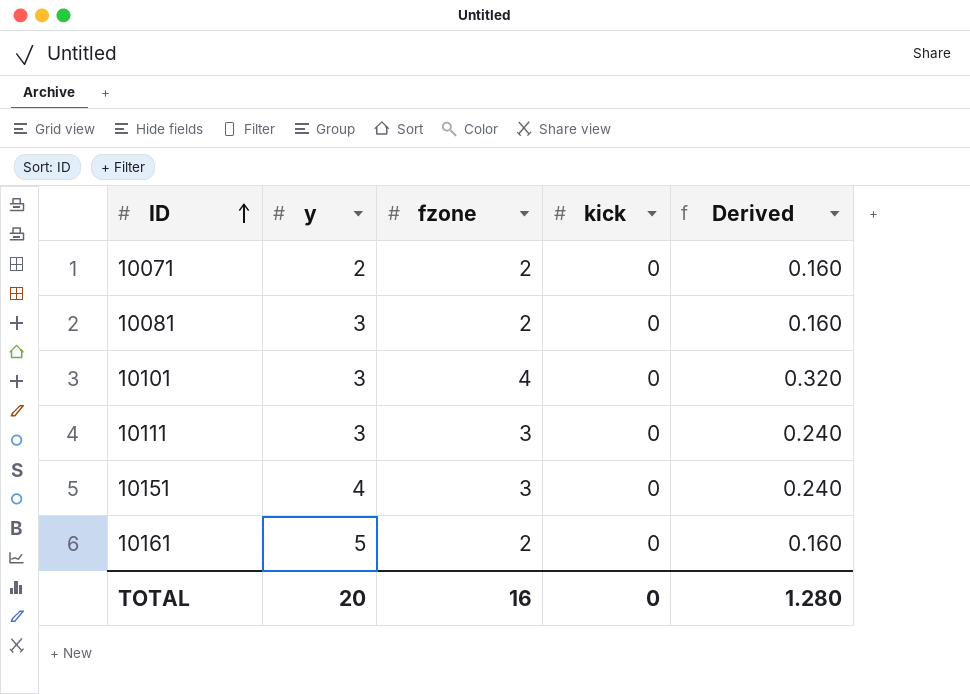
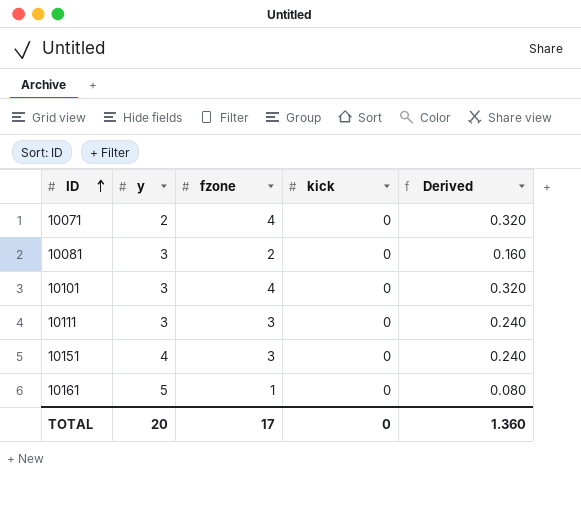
10071 | fzone: 2 -> 4
10071 | Derived: 0.160 -> 0.320
10161 | fzone: 2 -> 1
10161 | Derived: 0.160 -> 0.080
TOTAL | fzone: 16 -> 17
TOTAL | Derived: 1.280 -> 1.360

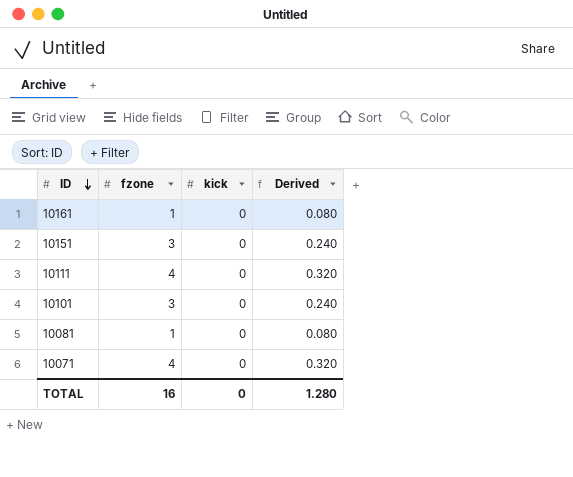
row order: ID ascending -> ID descending
column y | position: 2 -> none
10111 | fzone: 3 -> 4
10111 | Derived: 0.240 -> 0.320
10101 | fzone: 4 -> 3
10101 | Derived: 0.320 -> 0.240
10081 | fzone: 2 -> 1
10081 | Derived: 0.160 -> 0.080
TOTAL | fzone: 17 -> 16
TOTAL | Derived: 1.360 -> 1.280

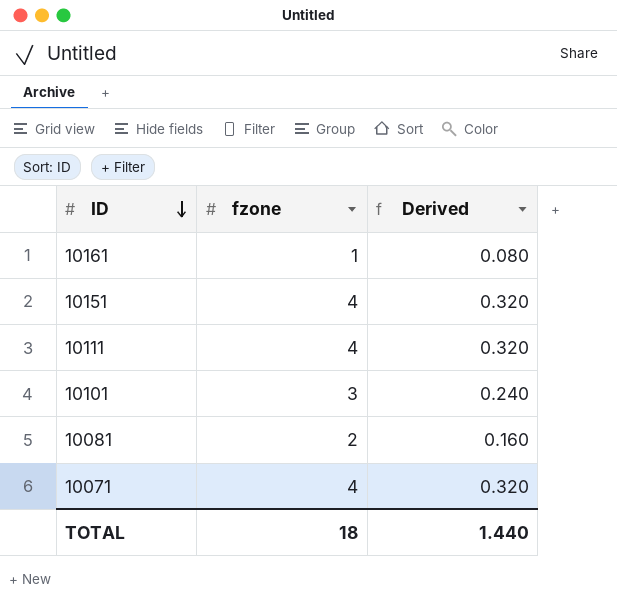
column kick | position: 3 -> none
10151 | fzone: 3 -> 4
10151 | Derived: 0.240 -> 0.320
10081 | fzone: 1 -> 2
10081 | Derived: 0.080 -> 0.160
TOTAL | fzone: 16 -> 18
TOTAL | Derived: 1.280 -> 1.440

